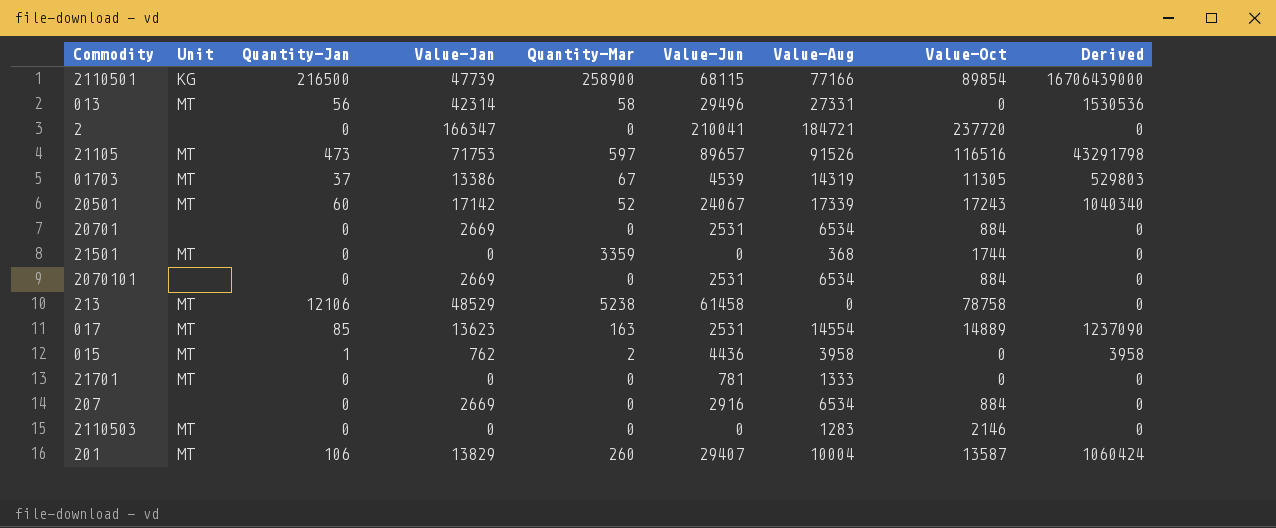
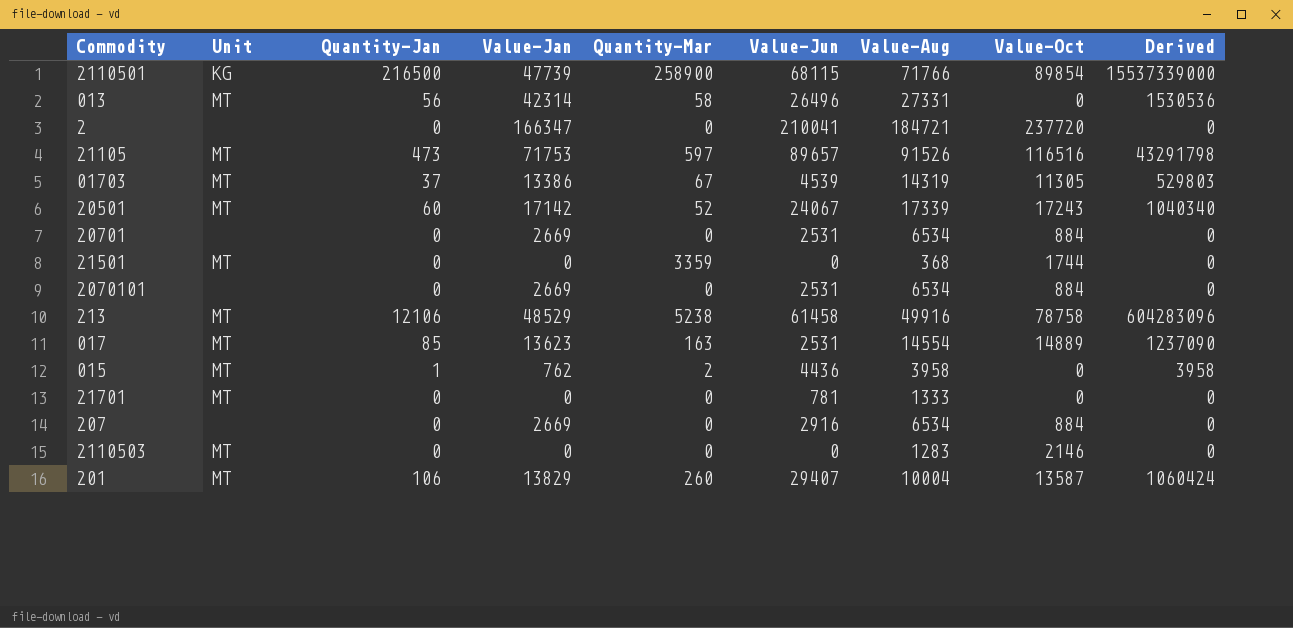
2110501 | Value-Aug: 77166 -> 71766
2110501 | Derived: 16706439000 -> 15537339000
013 | Value-Jun: 29496 -> 26496
213 | Value-Aug: 0 -> 49916
213 | Derived: 0 -> 604283096

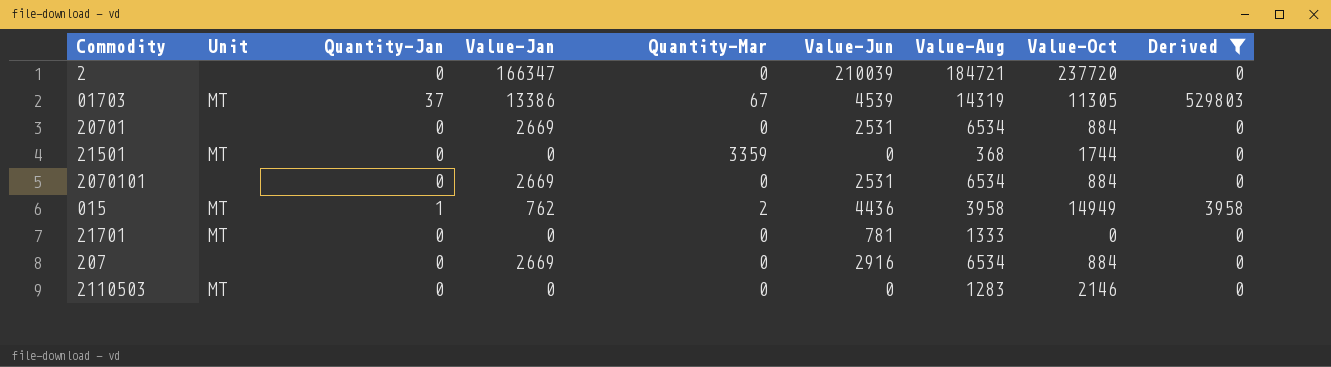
filter: none -> Derived <= 529803
2 | Value-Jun: 210041 -> 210039
015 | Value-Oct: 0 -> 14949

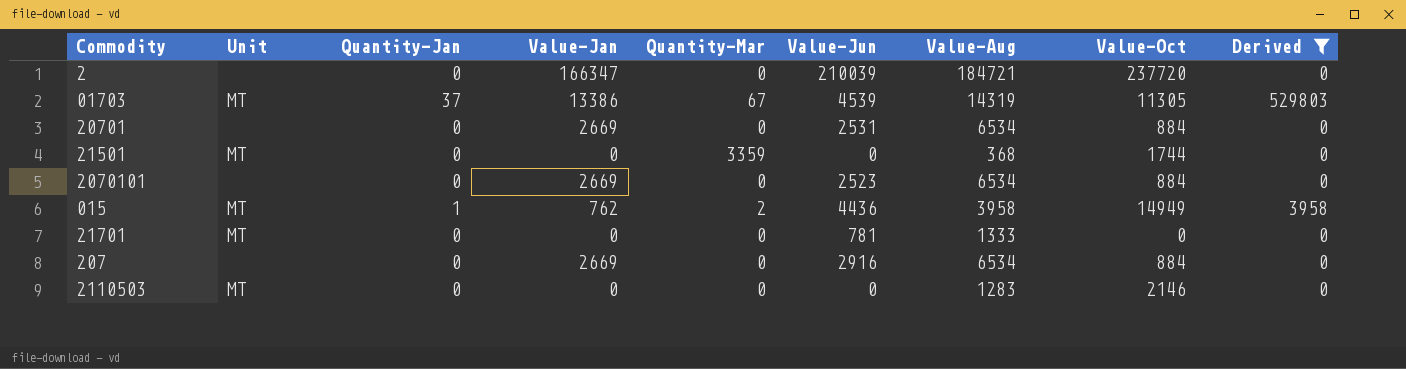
2070101 | Value-Jun: 2531 -> 2523

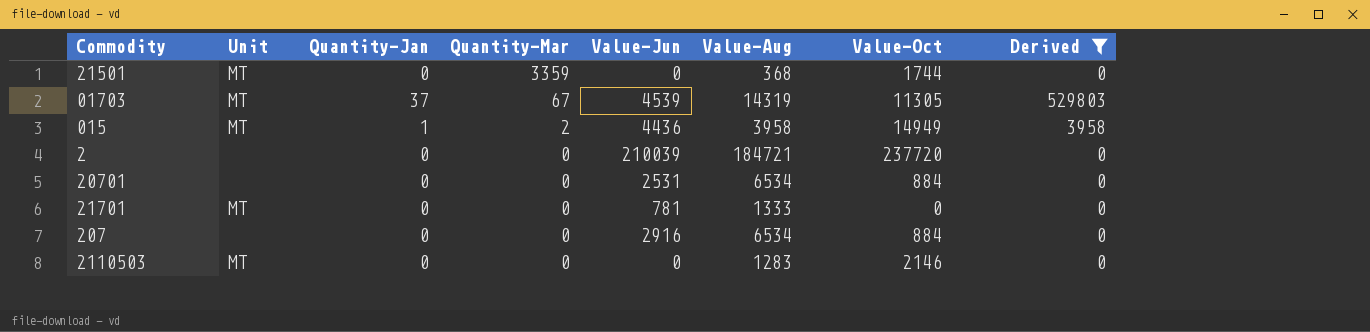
row order: none -> Quantity-Mar descending
column Value-Jan | position: 4 -> none
row 2070101: none | 0 | 2669 | 0 | 2523 | 6534 | 884 | 0 -> none

